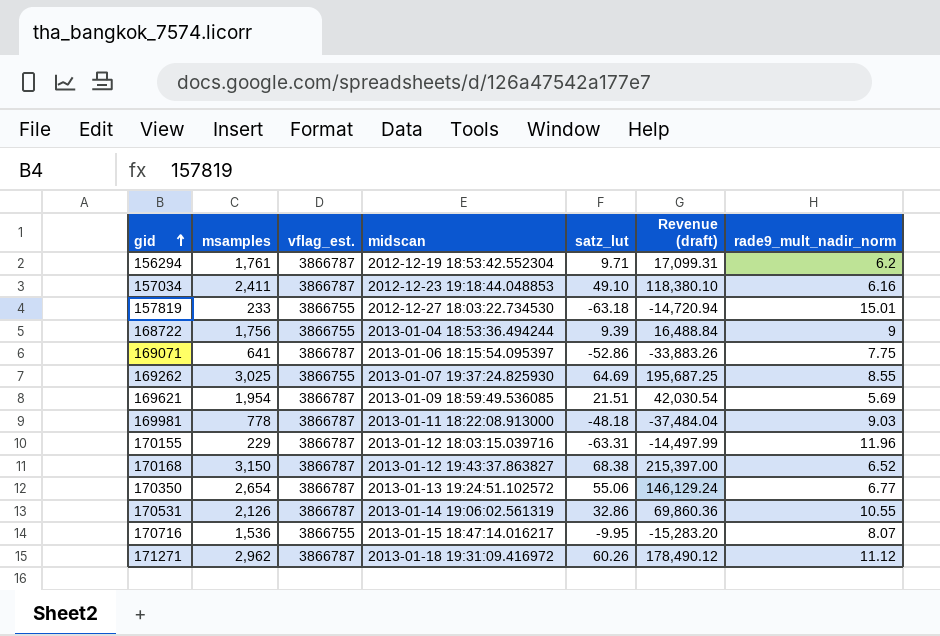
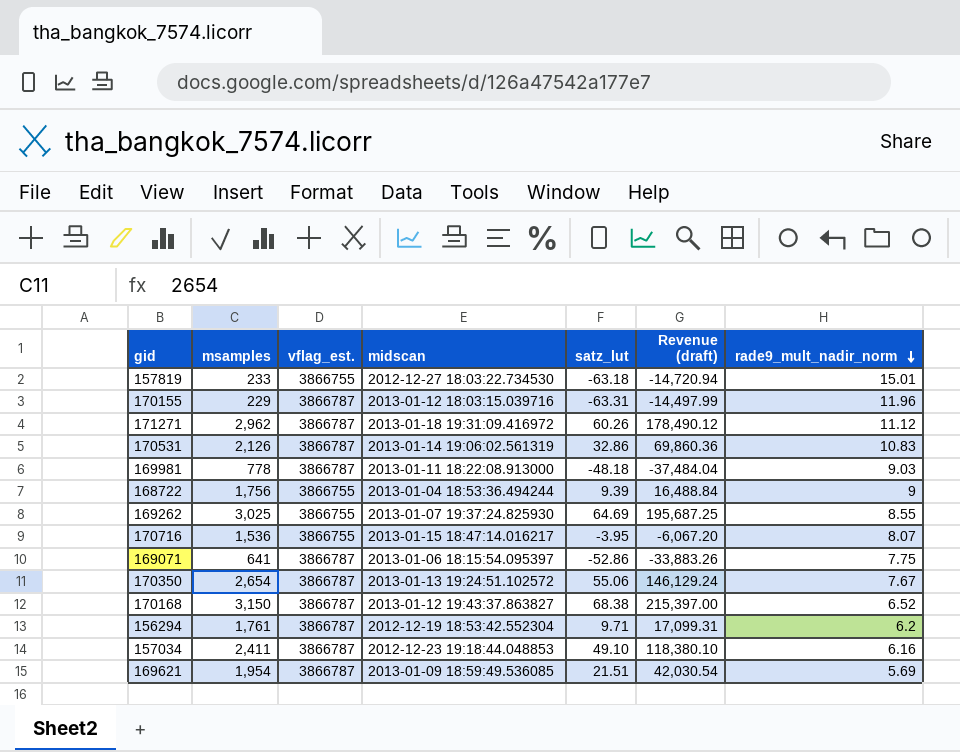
row order: gid ascending -> rade9_mult_nadir_norm descending
170531 | rade9_mult_nadir_norm: 10.55 -> 10.83
170716 | satz_lut: -9.95 -> -3.95
170716 | Revenue (draft): -15,283.20 -> -6,067.20
170350 | rade9_mult_nadir_norm: 6.77 -> 7.67

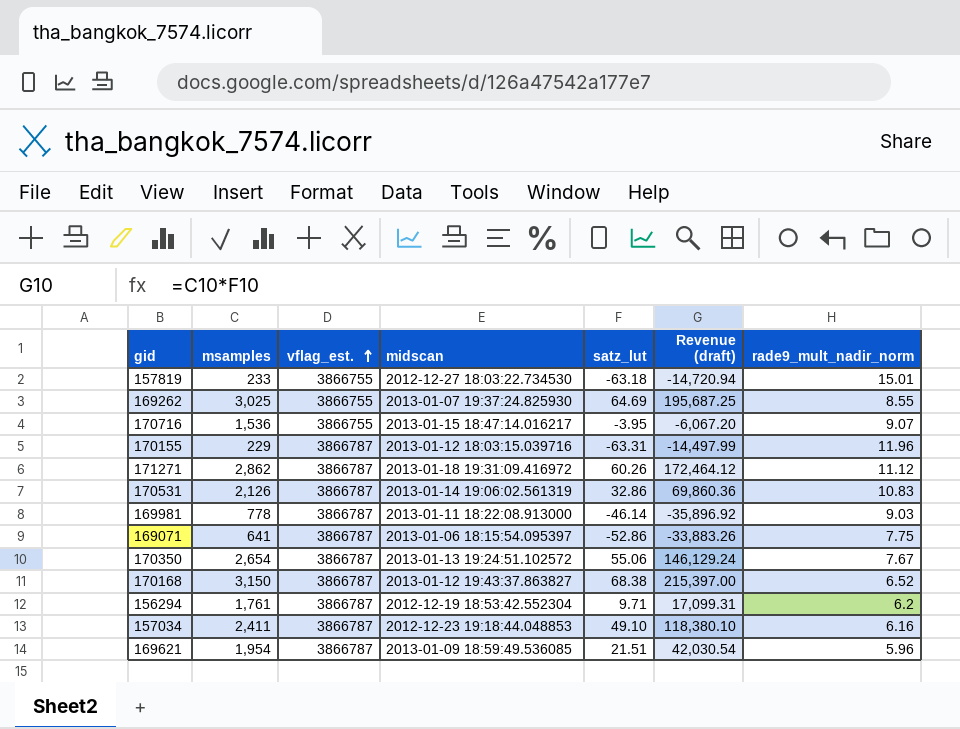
row order: rade9_mult_nadir_norm descending -> vflag_est. ascending
row 168722: 1,756 | 3866755 | 2013-01-04 18:53:36.494244 | 9.39 | 16,488.84 | 9 -> none
170716 | rade9_mult_nadir_norm: 8.07 -> 9.07
171271 | msamples: 2,962 -> 2,862
171271 | Revenue (draft): 178,490.12 -> 172,464.12
169981 | satz_lut: -48.18 -> -46.14
169981 | Revenue (draft): -37,484.04 -> -35,896.92
169621 | rade9_mult_nadir_norm: 5.69 -> 5.96

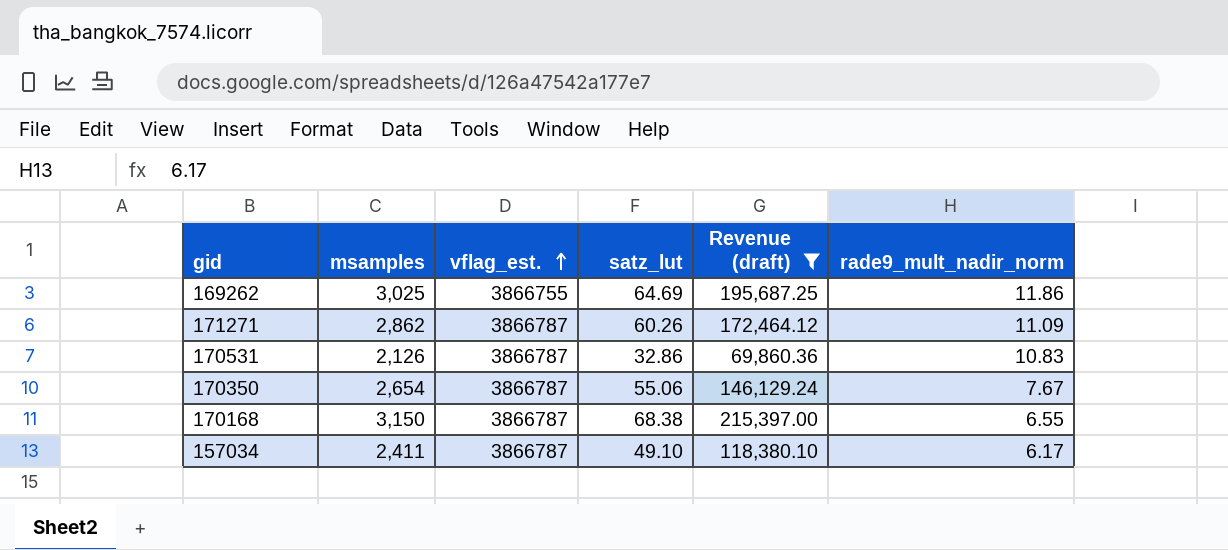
filter: none -> Revenue (draft) >= 69,860.36
column midscan | position: 4 -> none
169262 | rade9_mult_nadir_norm: 8.55 -> 11.86
171271 | rade9_mult_nadir_norm: 11.12 -> 11.09
170168 | rade9_mult_nadir_norm: 6.52 -> 6.55
157034 | rade9_mult_nadir_norm: 6.16 -> 6.17

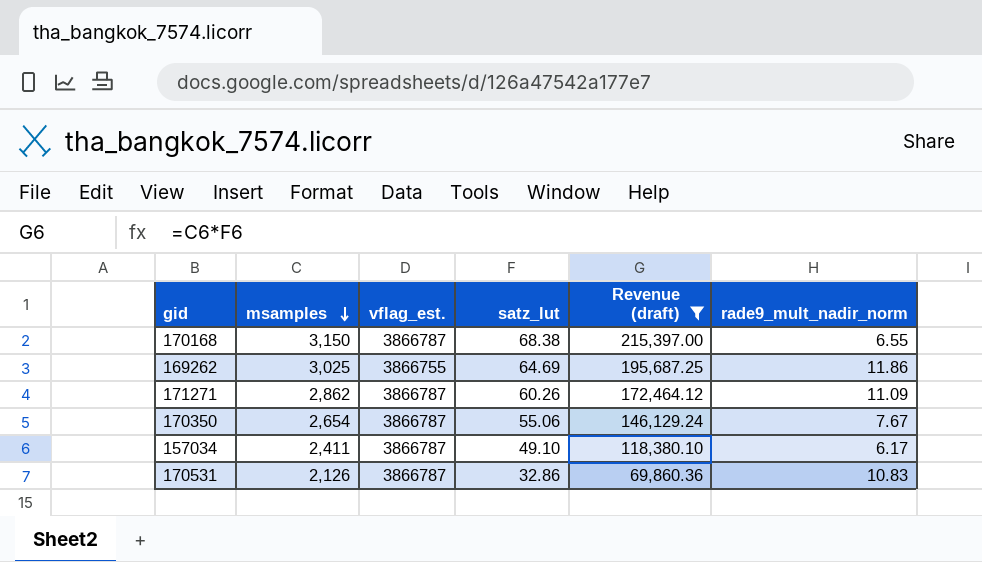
row order: vflag_est. ascending -> msamples descending

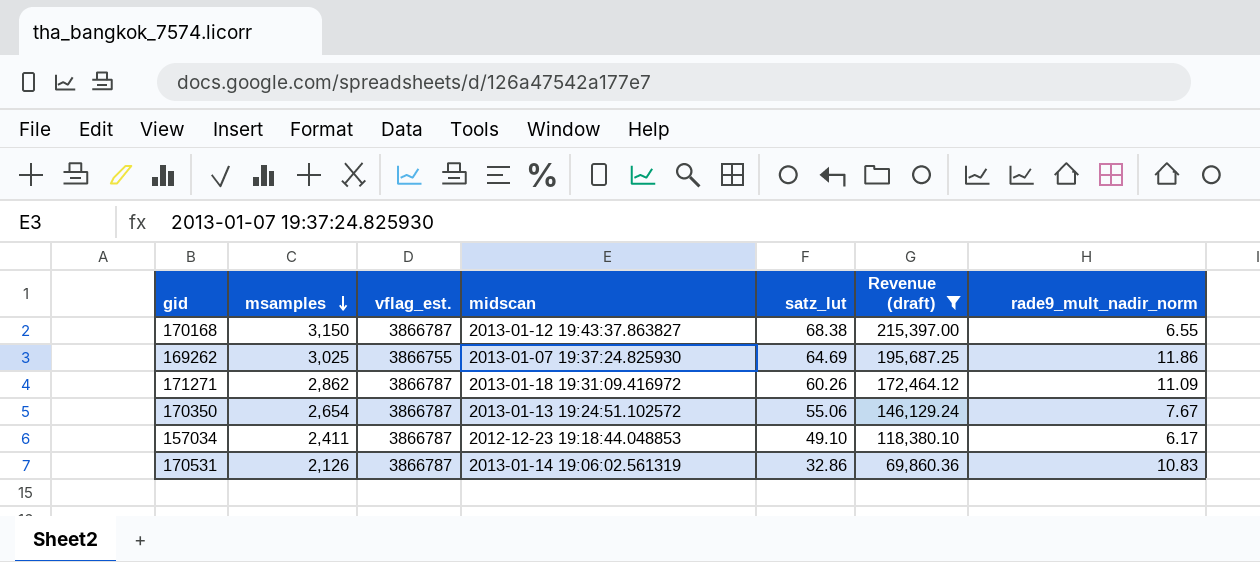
column midscan | position: none -> 4

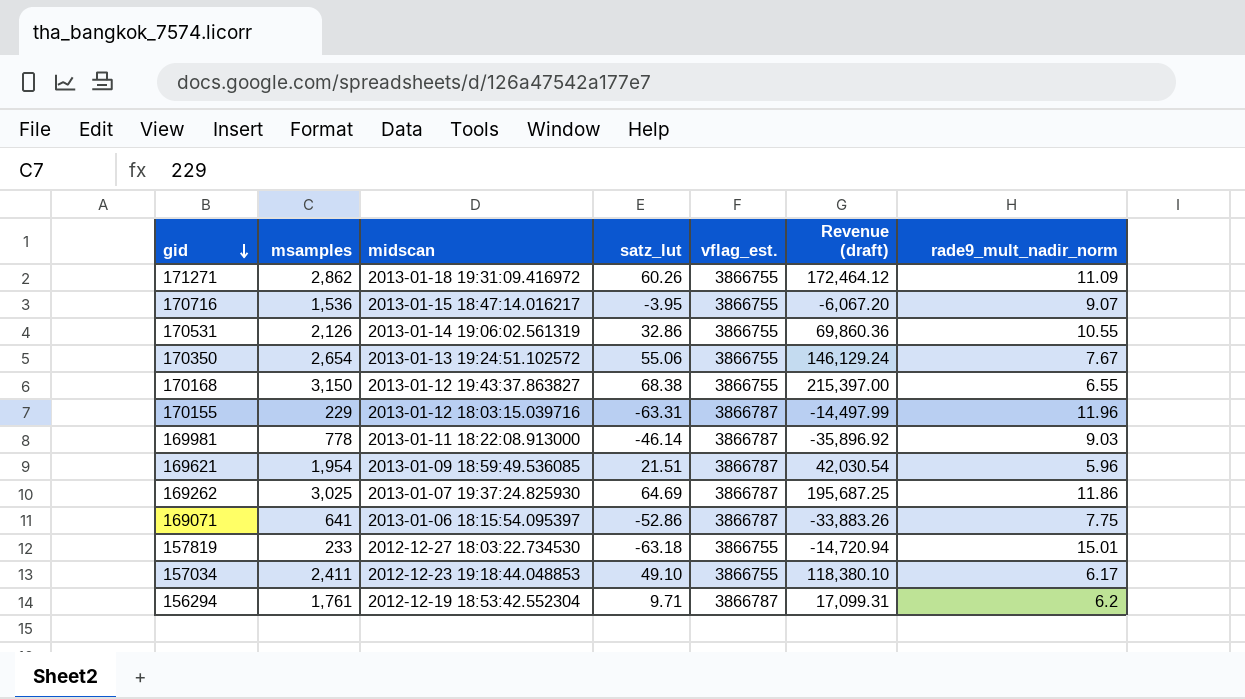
filter: Revenue (draft) >= 69,860.36 -> none
row order: msamples descending -> gid descending
column vflag_est. | position: 3 -> 5
171271 | vflag_est.: 3866787 -> 3866755
170531 | vflag_est.: 3866787 -> 3866755
170531 | rade9_mult_nadir_norm: 10.83 -> 10.55
170350 | vflag_est.: 3866787 -> 3866755
170168 | vflag_est.: 3866787 -> 3866755
169262 | vflag_est.: 3866755 -> 3866787
157034 | vflag_est.: 3866787 -> 3866755

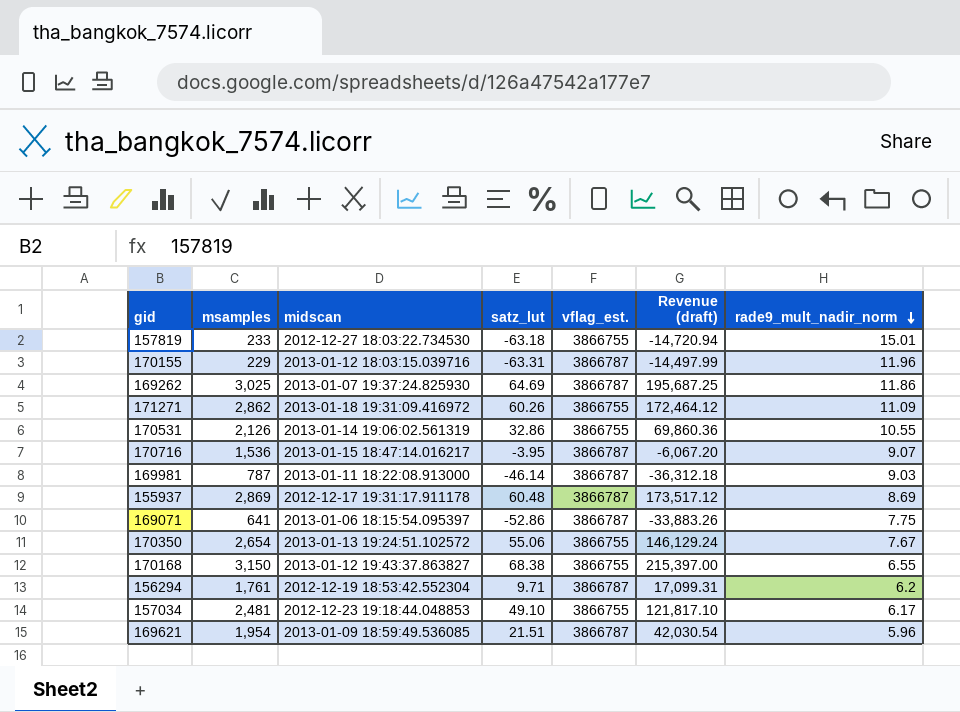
row order: gid descending -> rade9_mult_nadir_norm descending
170716 | vflag_est.: 3866755 -> 3866787
169981 | msamples: 778 -> 787
169981 | Revenue (draft): -35,896.92 -> -36,312.18
row 155937: none -> 2,869 | 2012-12-17 19:31:17.911178 | 60.48 | 3866787 | 173,517.12 | 8.69
157034 | msamples: 2,411 -> 2,481
157034 | Revenue (draft): 118,380.10 -> 121,817.10

